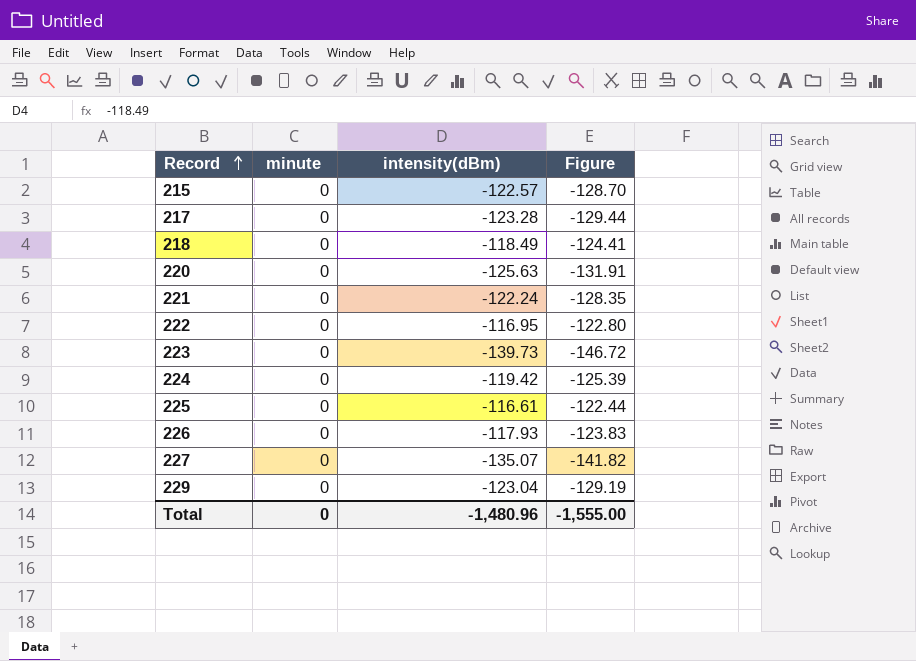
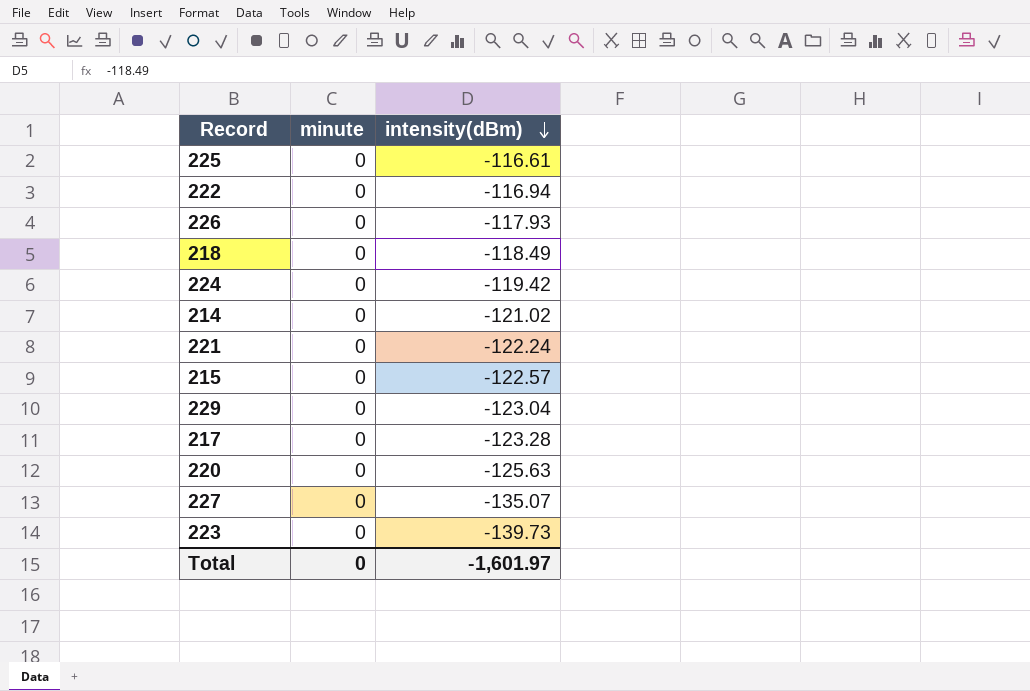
row order: Record ascending -> intensity(dBm) descending
column Figure | formula: [intensity(dBm)] * 1.05 -> none
222 | intensity(dBm): -116.95 -> -116.94
row 214: none -> 0 | -121.02
Total | intensity(dBm): -1,480.96 -> -1,601.97

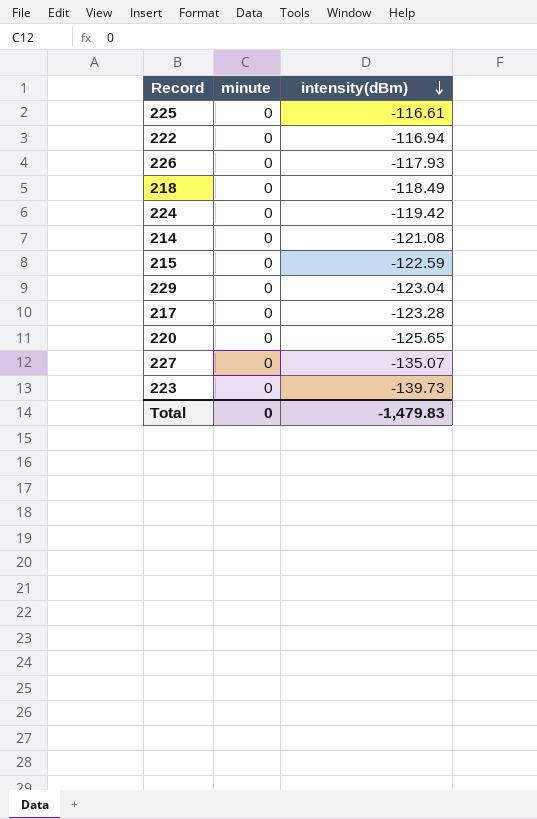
row 221: 0 | -122.24 -> none
214 | intensity(dBm): -121.02 -> -121.08
215 | intensity(dBm): -122.57 -> -122.59
220 | intensity(dBm): -125.63 -> -125.65
Total | intensity(dBm): -1,601.97 -> -1,479.83

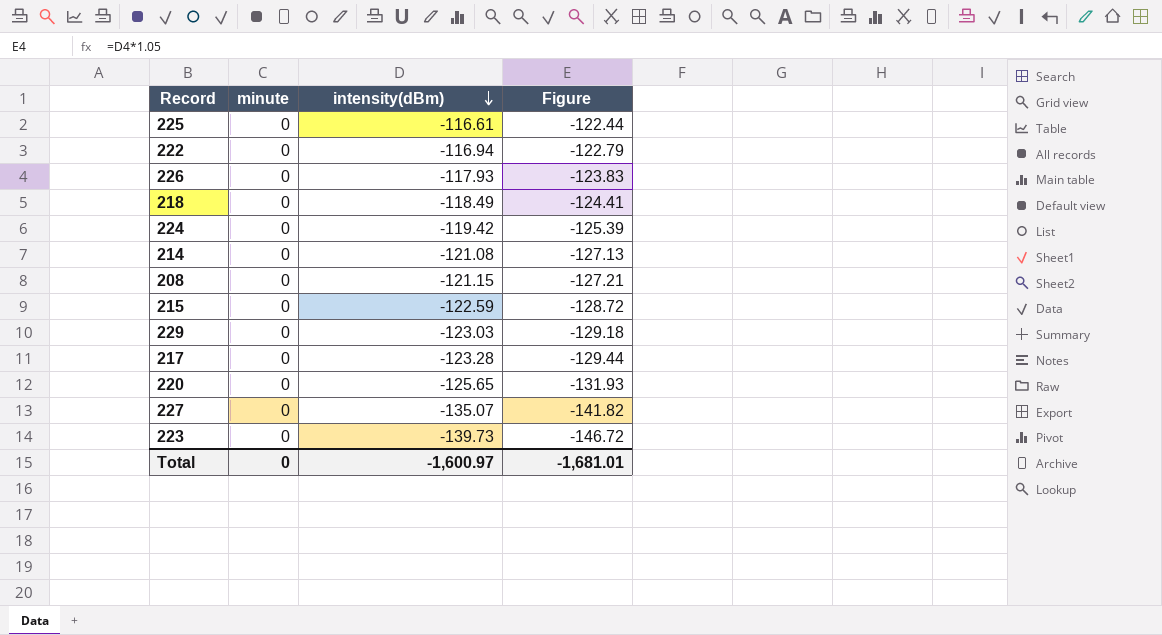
column Figure | formula: none -> [intensity(dBm)] * 1.05
row 208: none -> 0 | -121.15 | -127.21
229 | intensity(dBm): -123.04 -> -123.03
Total | intensity(dBm): -1,479.83 -> -1,600.97

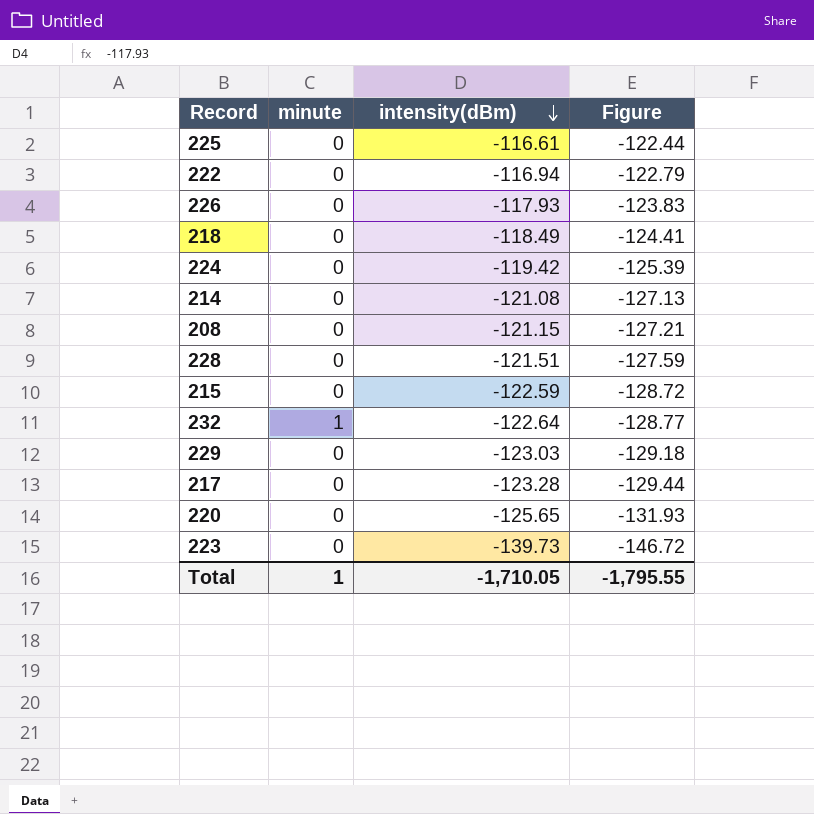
row 227: 0 | -135.07 | -141.82 -> none
row 228: none -> 0 | -121.51 | -127.59
row 232: none -> 1 | -122.64 | -128.77
Total | minute: 0 -> 1
Total | intensity(dBm): -1,600.97 -> -1,710.05
Total | Figure: -1,681.01 -> -1,795.55

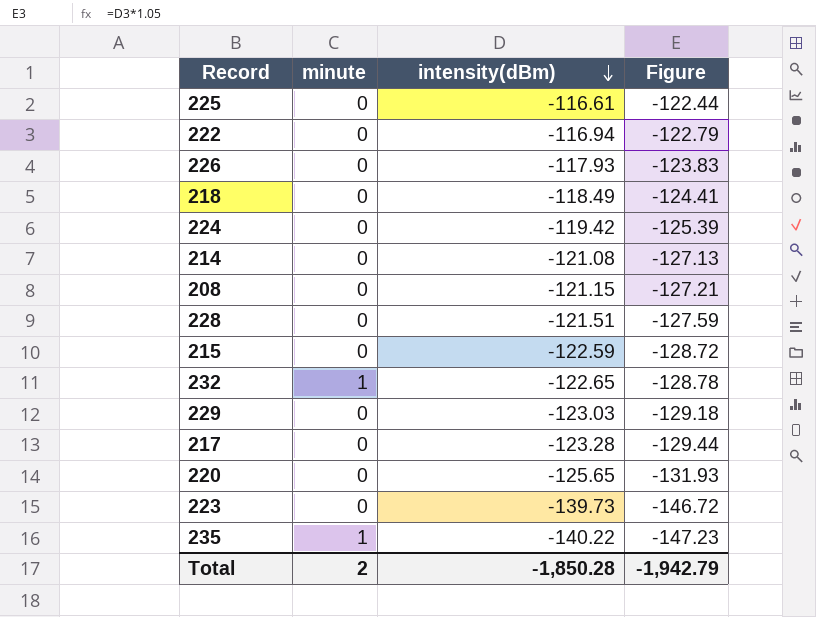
232 | intensity(dBm): -122.64 -> -122.65
232 | Figure: -128.77 -> -128.78
row 235: none -> 1 | -140.22 | -147.23
Total | minute: 1 -> 2
Total | intensity(dBm): -1,710.05 -> -1,850.28
Total | Figure: -1,795.55 -> -1,942.79

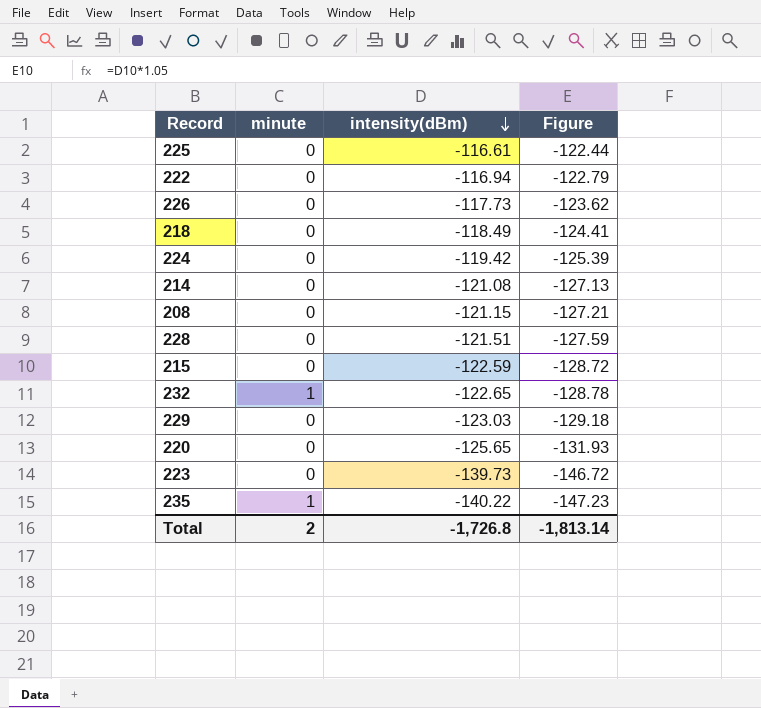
row 217: 0 | -123.28 | -129.44 -> none
226 | intensity(dBm): -117.93 -> -117.73
226 | Figure: -123.83 -> -123.62
Total | intensity(dBm): -1,850.28 -> -1,726.8
Total | Figure: -1,942.79 -> -1,813.14

